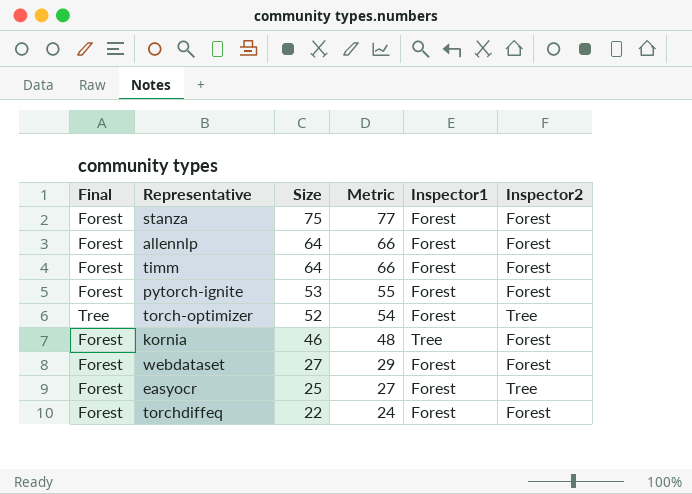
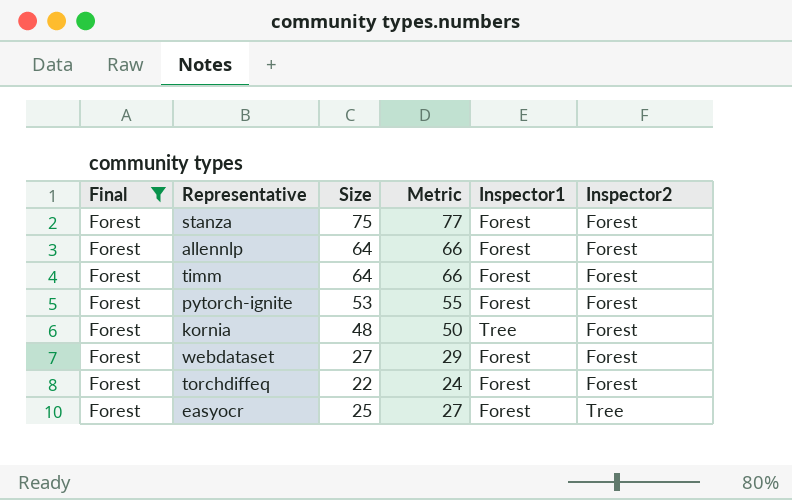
filter: none -> Final = Forest
row order: Size descending -> Inspector2 ascending
kornia | Size: 46 -> 48
kornia | Metric: 48 -> 50

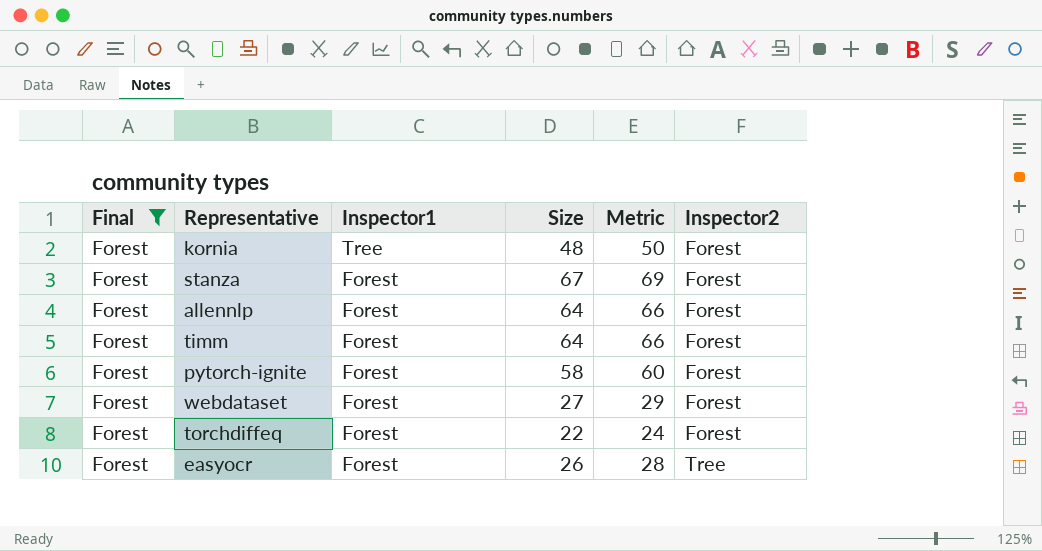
row order: Inspector2 ascending -> Inspector1 descending
column Inspector1 | position: 5 -> 3
stanza | Size: 75 -> 67
stanza | Metric: 77 -> 69
pytorch-ignite | Size: 53 -> 58
pytorch-ignite | Metric: 55 -> 60
easyocr | Size: 25 -> 26
easyocr | Metric: 27 -> 28

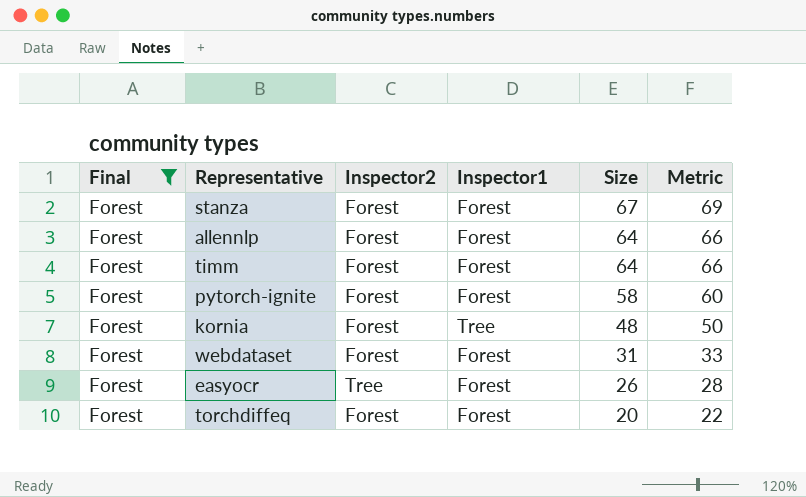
row order: Inspector1 descending -> Size descending
column Inspector2 | position: 6 -> 3
webdataset | Size: 27 -> 31
webdataset | Metric: 29 -> 33
torchdiffeq | Size: 22 -> 20
torchdiffeq | Metric: 24 -> 22

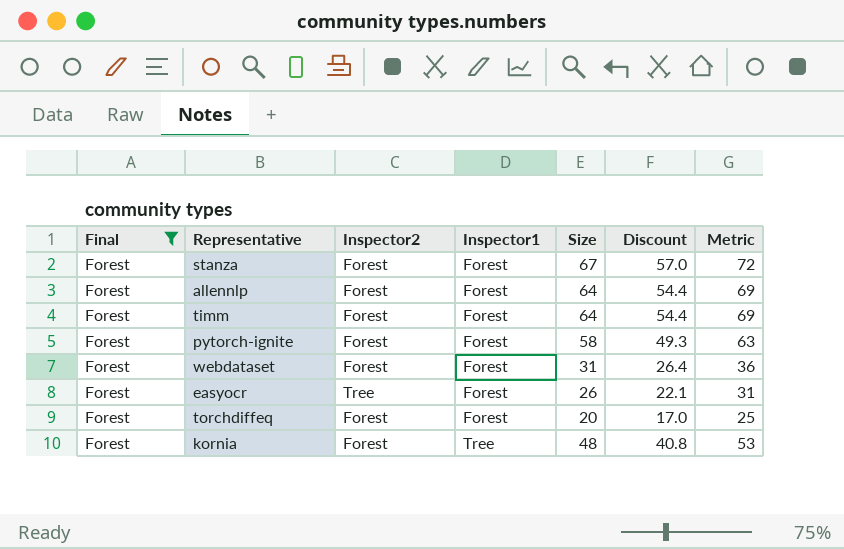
row order: Size descending -> Inspector1 ascending
column Discount | formula: none -> [Size] * 0.85
column Metric | formula: [Size] + 2 -> [Size] + 5

